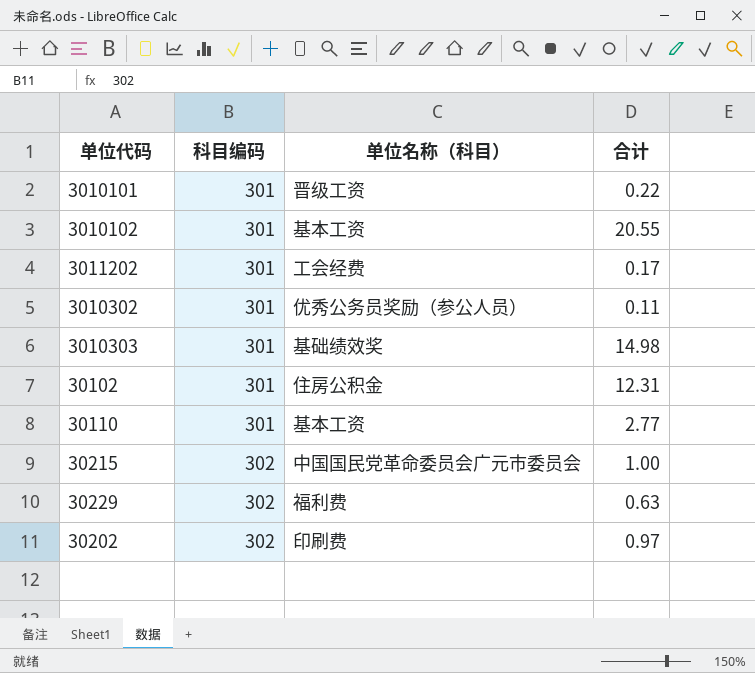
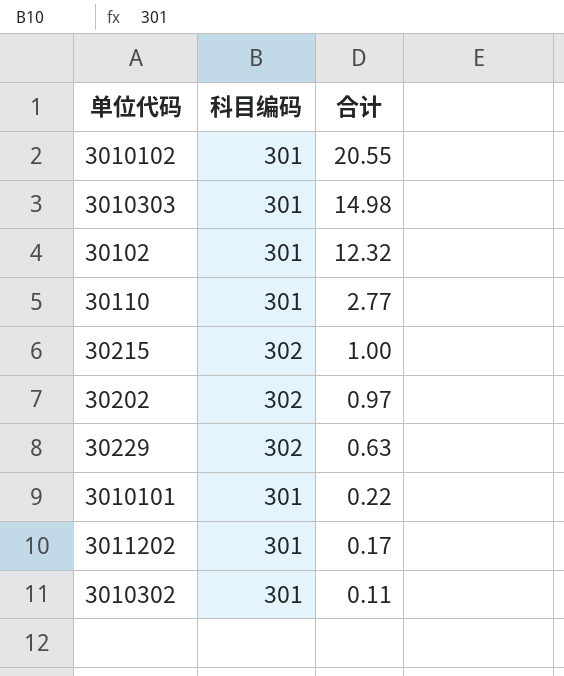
row order: 科目编码 ascending -> 合计 descending
column 单位名称（科目） | position: 3 -> none
30102 | 合计: 12.31 -> 12.32

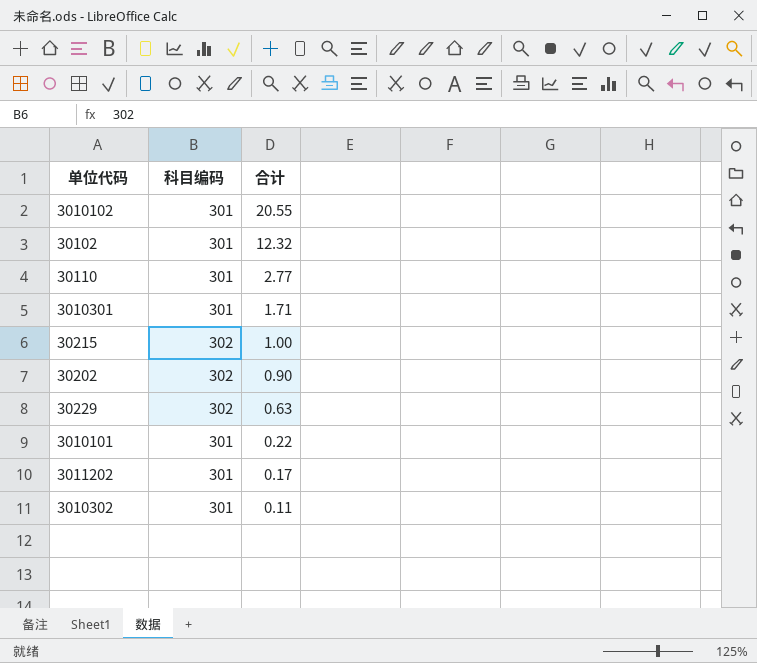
row 3010303: 301 | 14.98 -> none
row 3010301: none -> 301 | 1.71
30202 | 合计: 0.97 -> 0.90

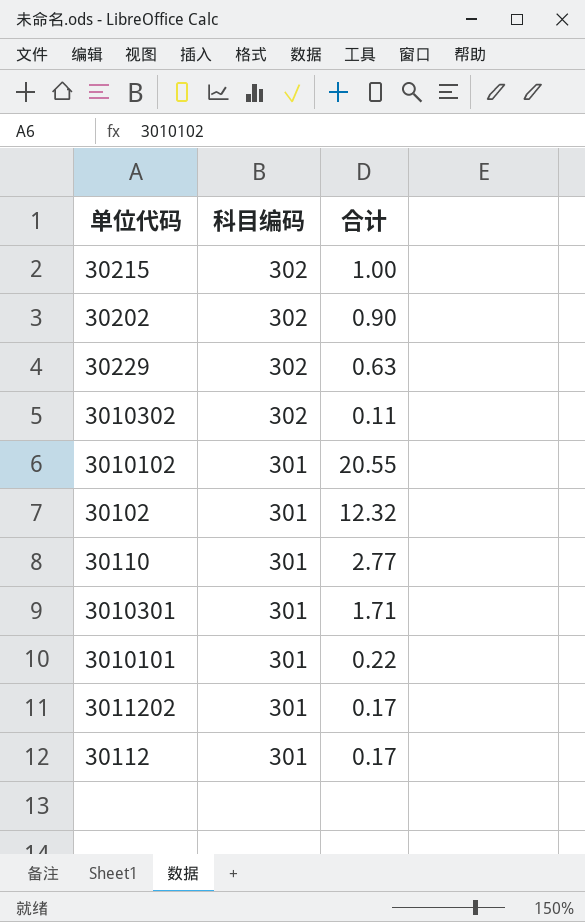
row order: 合计 descending -> 科目编码 descending
3010302 | 科目编码: 301 -> 302
row 30112: none -> 301 | 0.17

